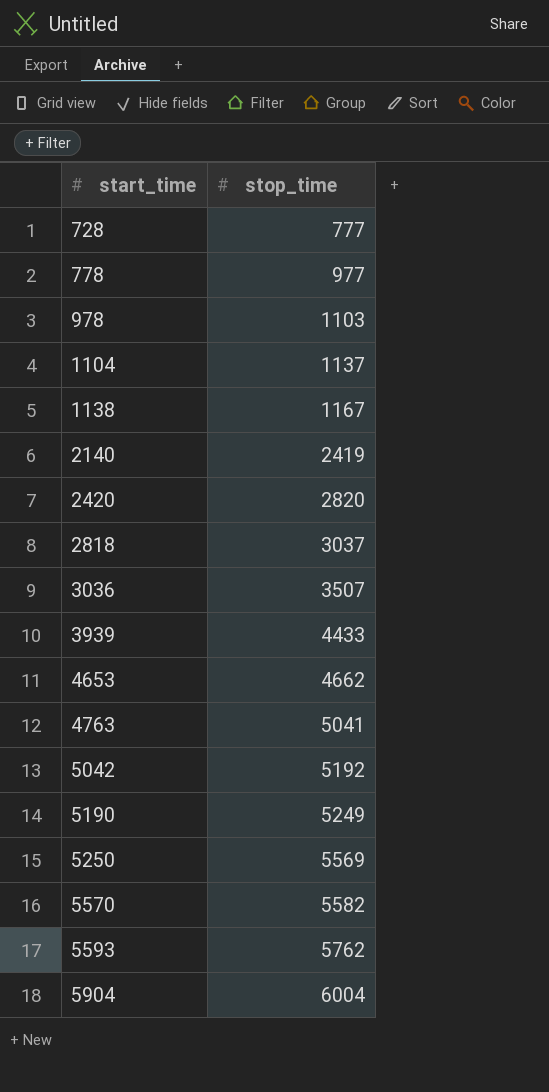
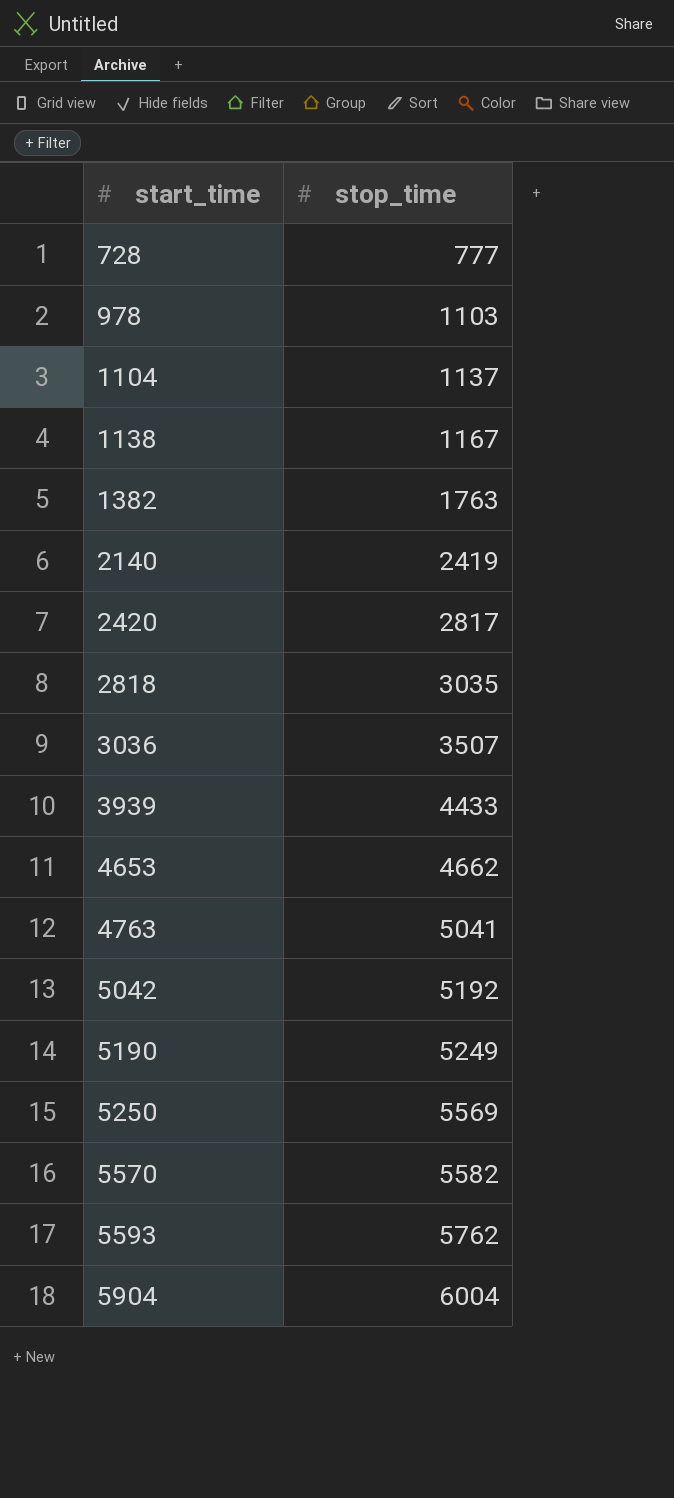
row 778: 977 -> none
row 1382: none -> 1763
2420 | stop_time: 2820 -> 2817
2818 | stop_time: 3037 -> 3035

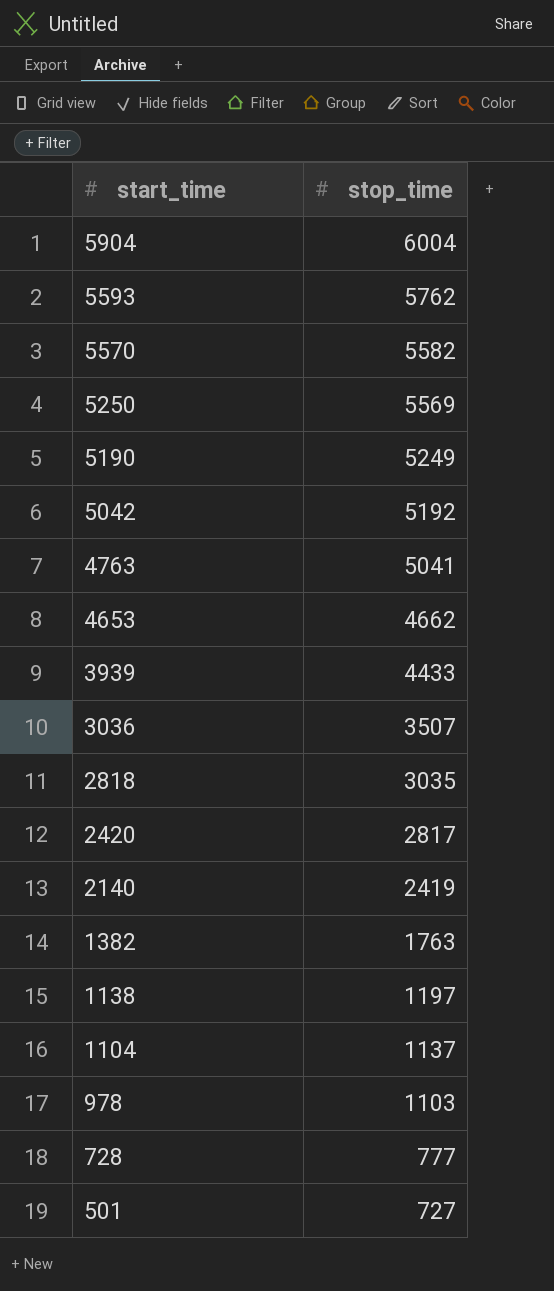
row order: start_time ascending -> start_time descending
1138 | stop_time: 1167 -> 1197
row 501: none -> 727

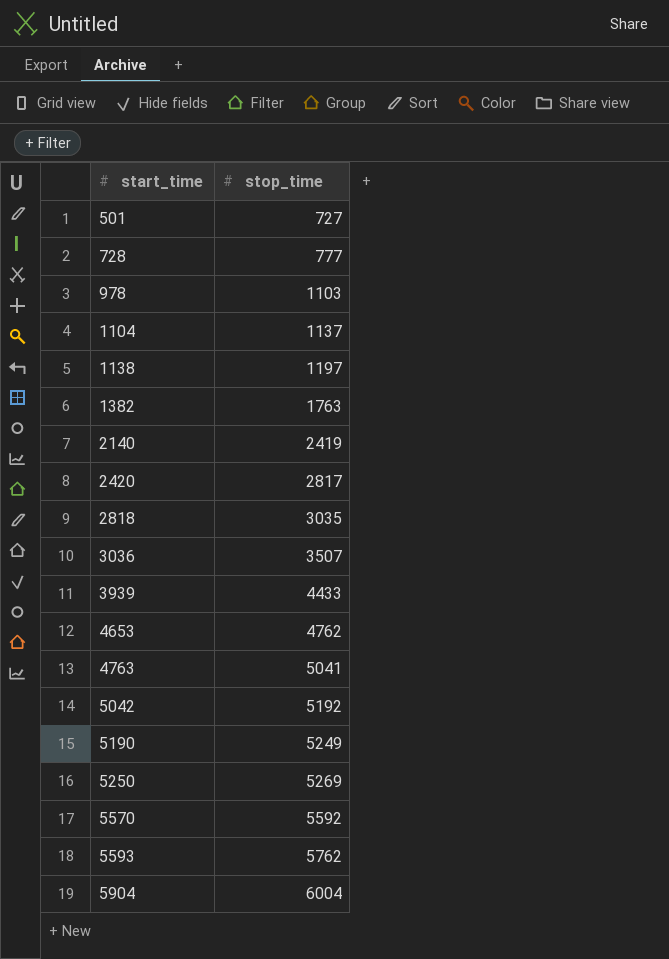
row order: start_time descending -> start_time ascending
4653 | stop_time: 4662 -> 4762
5250 | stop_time: 5569 -> 5269
5570 | stop_time: 5582 -> 5592

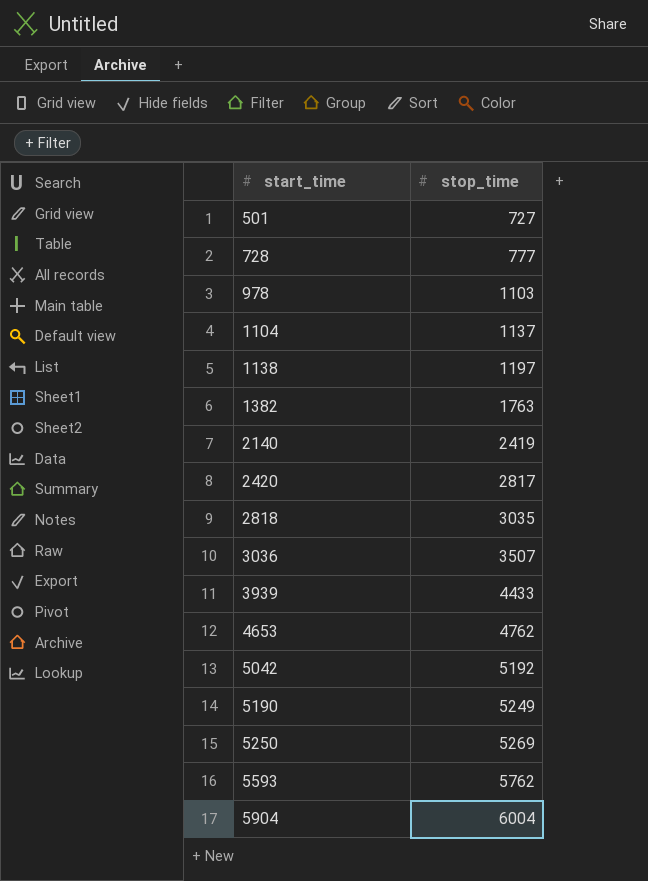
row 4763: 5041 -> none
row 5570: 5592 -> none

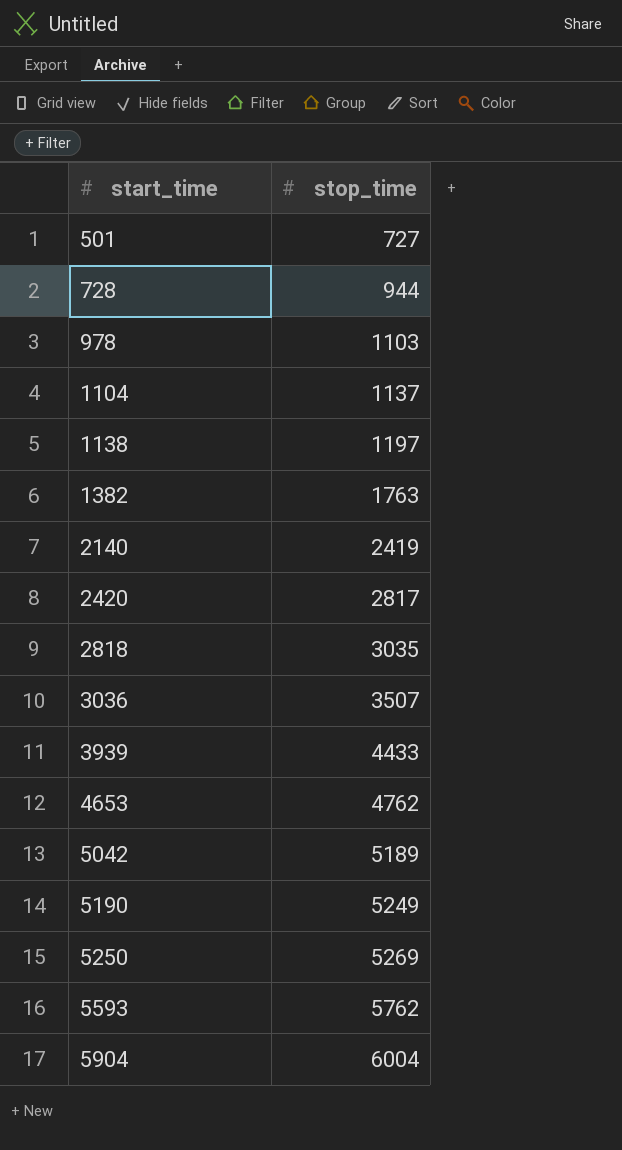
728 | stop_time: 777 -> 944
5042 | stop_time: 5192 -> 5189

